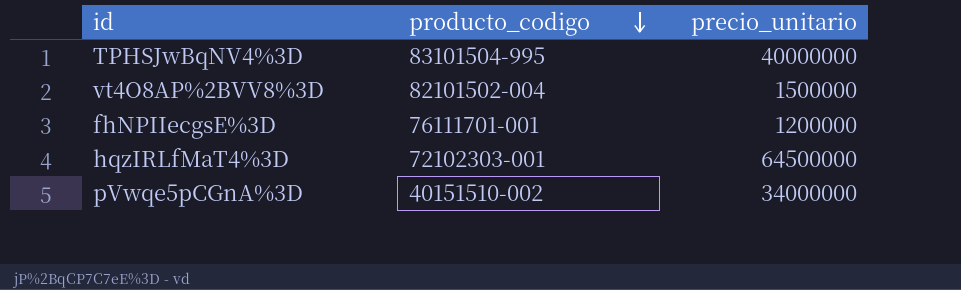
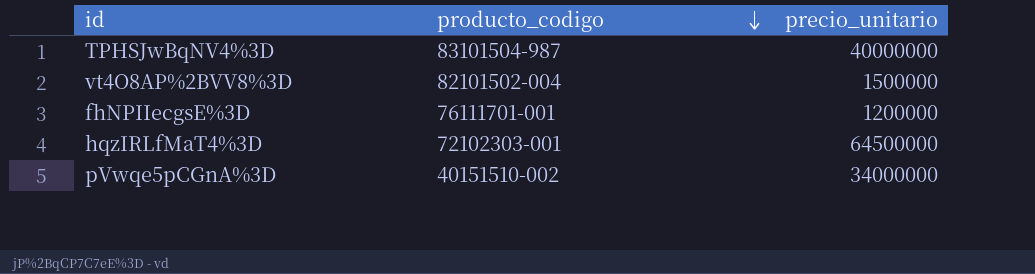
TPHSJwBqNV4%3D | producto_codigo: 83101504-995 -> 83101504-987

